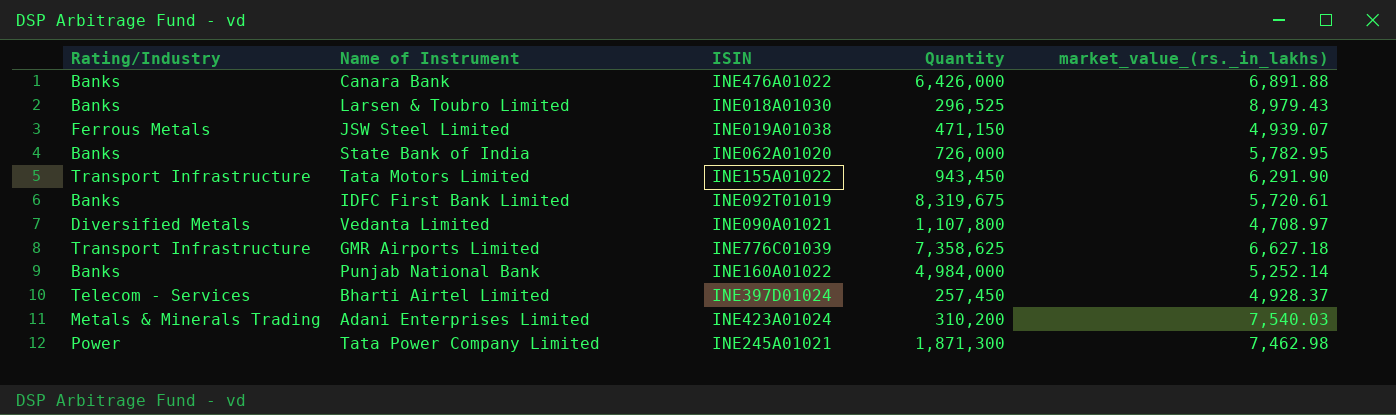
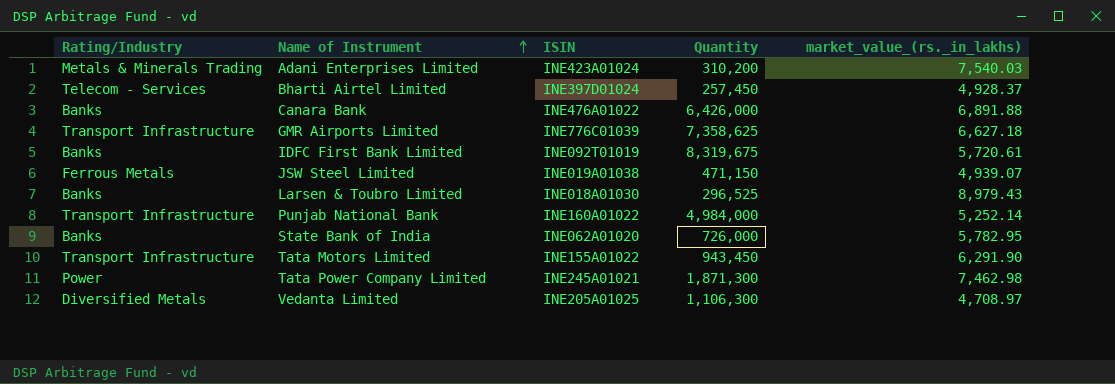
row order: none -> Name of Instrument ascending
Punjab National Bank | Rating/Industry: Banks -> Transport Infrastructure
Vedanta Limited | ISIN: INE090A01021 -> INE205A01025
Vedanta Limited | Quantity: 1,107,800 -> 1,106,300

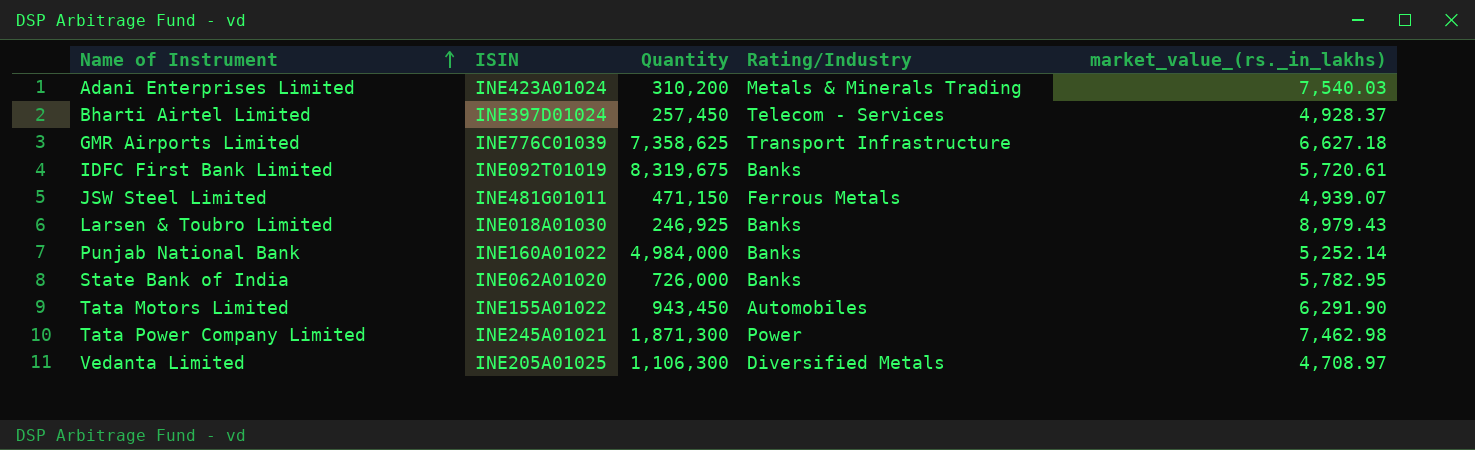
column Rating/Industry | position: 1 -> 4
row Canara Bank: Banks | INE476A01022 | 6,426,000 | 6,891.88 -> none
JSW Steel Limited | ISIN: INE019A01038 -> INE481G01011
Larsen & Toubro Limited | Quantity: 296,525 -> 246,925
Punjab National Bank | Rating/Industry: Transport Infrastructure -> Banks
Tata Motors Limited | Rating/Industry: Transport Infrastructure -> Automobiles

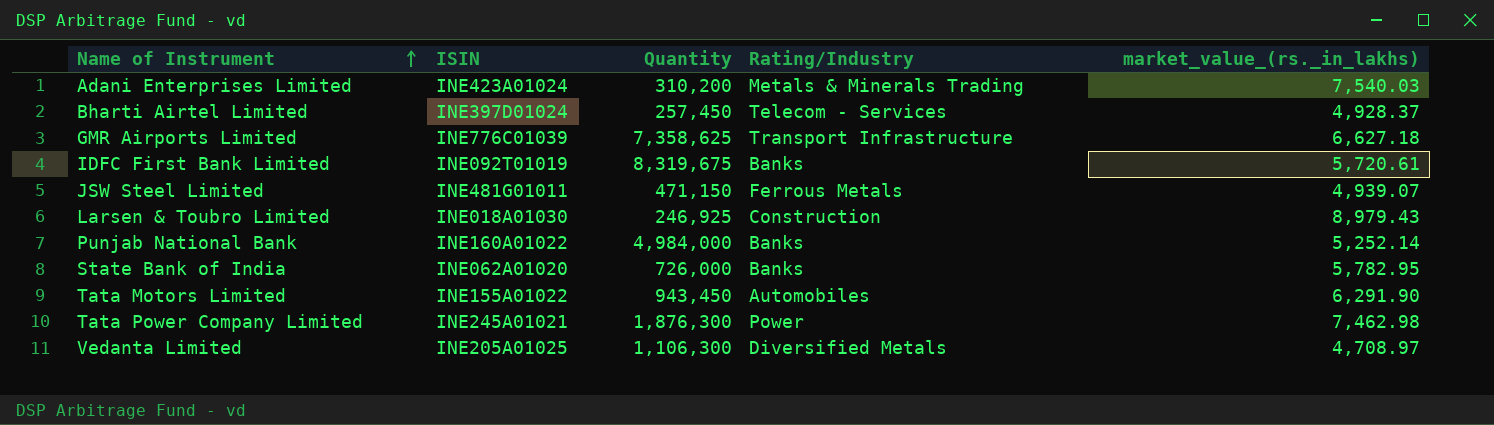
Larsen & Toubro Limited | Rating/Industry: Banks -> Construction
Tata Power Company Limited | Quantity: 1,871,300 -> 1,876,300

